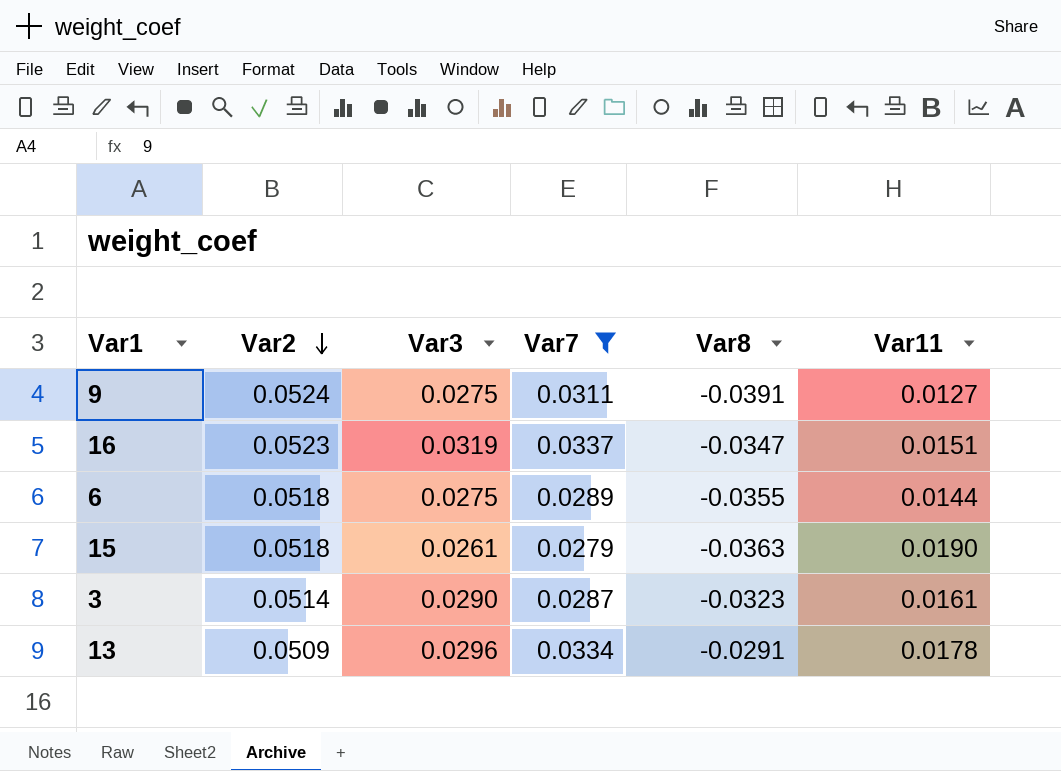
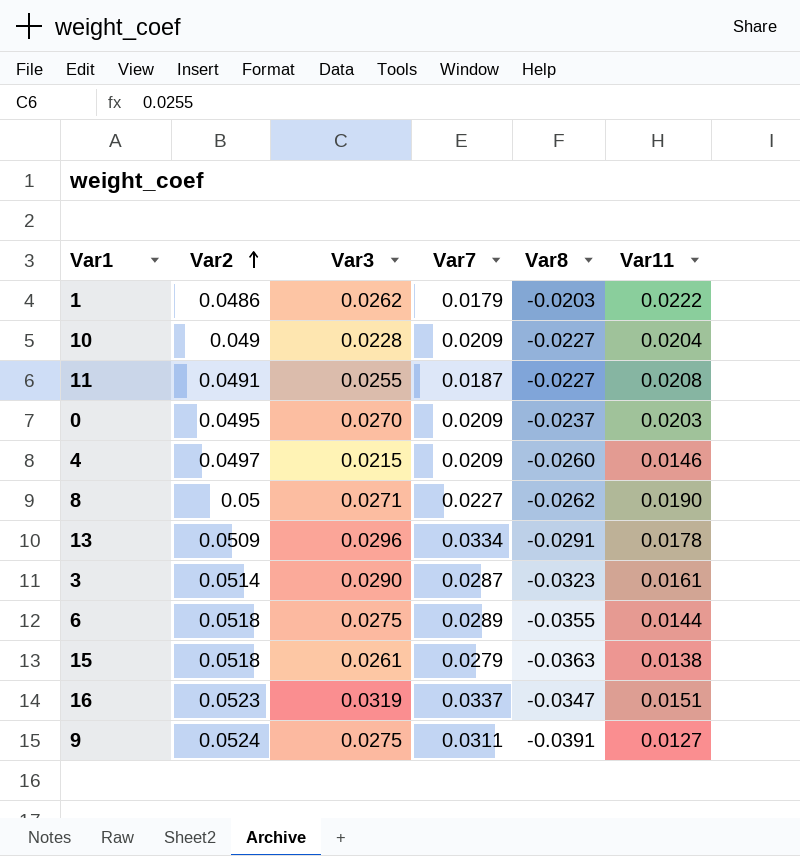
filter: Var7 >= 0.0279 -> none
row order: Var2 descending -> Var2 ascending
15 | Var11: 0.0190 -> 0.0138

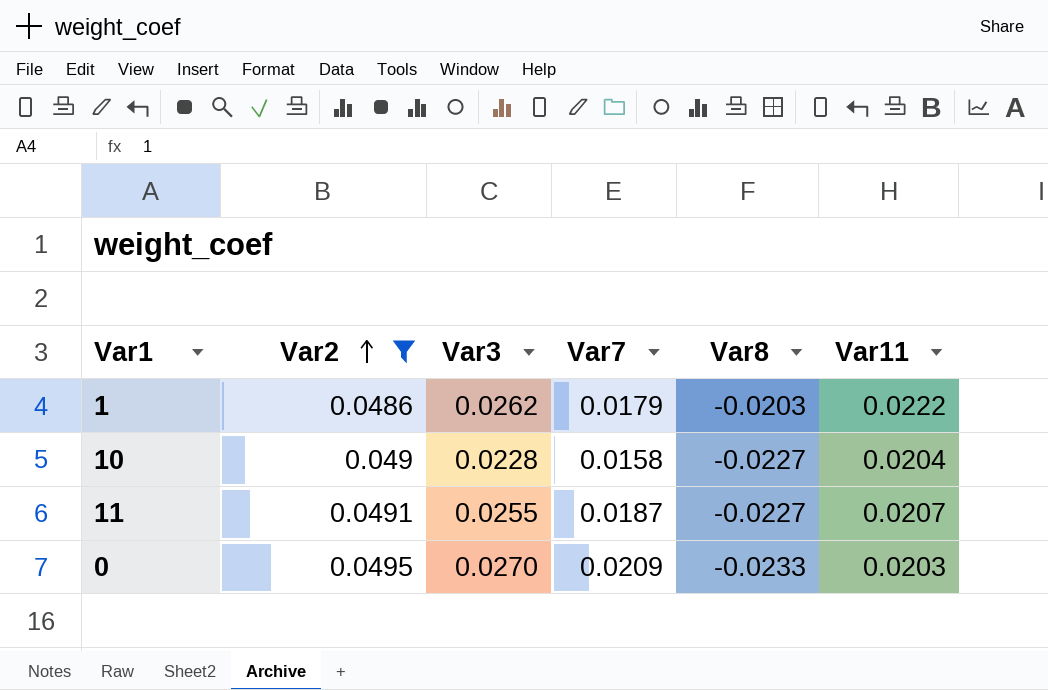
filter: none -> Var2 <= 0.0495
10 | Var7: 0.0209 -> 0.0158
11 | Var11: 0.0208 -> 0.0207
0 | Var8: -0.0237 -> -0.0233

